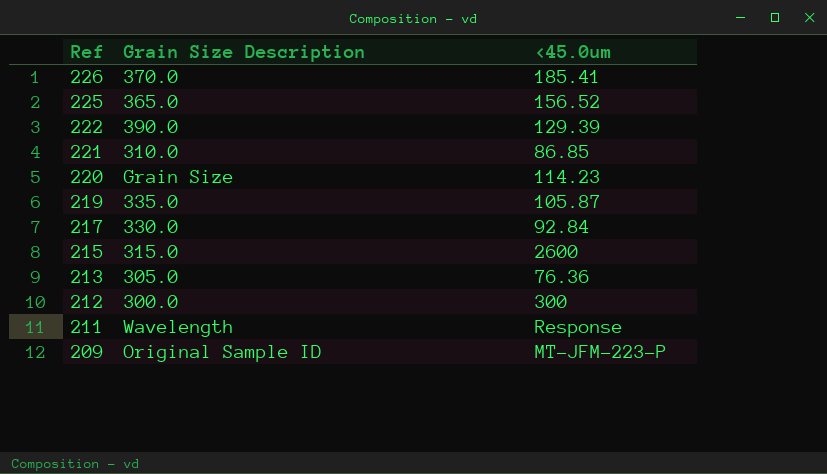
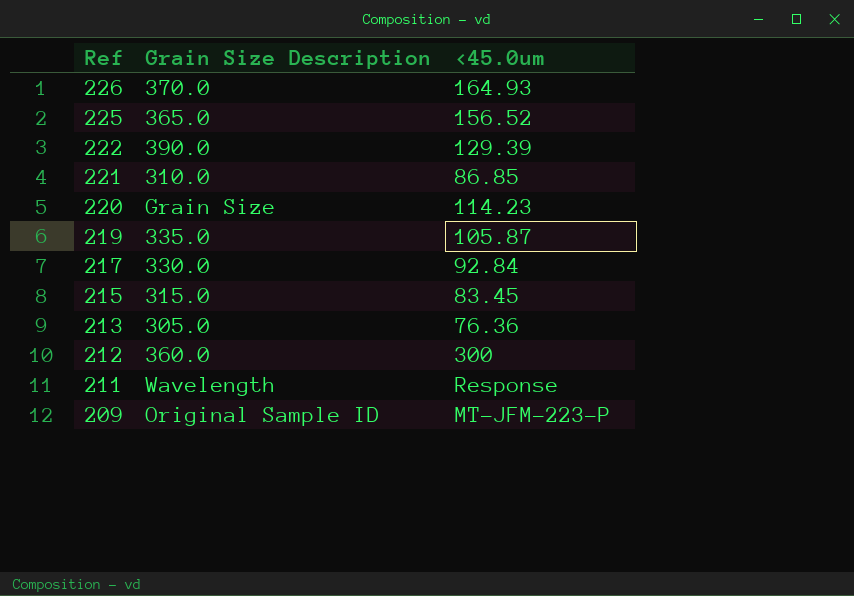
226 | <45.0um: 185.41 -> 164.93
215 | <45.0um: 2600 -> 83.45
212 | Grain Size Description: 300.0 -> 360.0

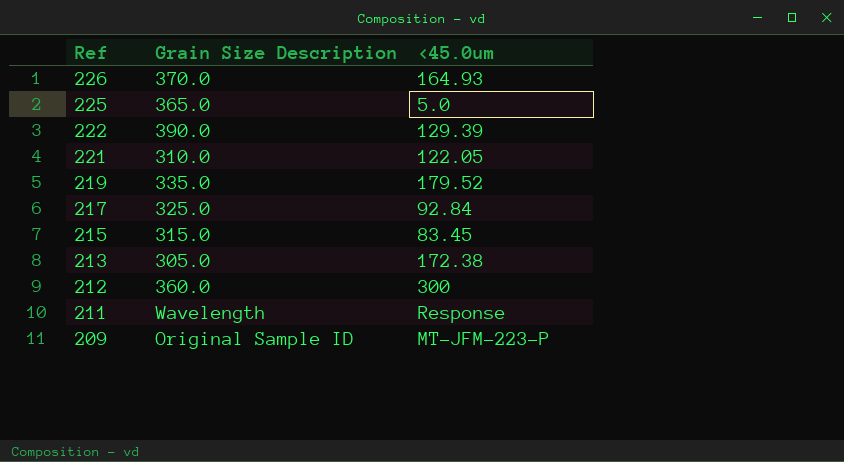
row 220: Grain Size | 114.23 -> none
225 | <45.0um: 156.52 -> 5.0
221 | <45.0um: 86.85 -> 122.05
219 | <45.0um: 105.87 -> 179.52
217 | Grain Size Description: 330.0 -> 325.0
213 | <45.0um: 76.36 -> 172.38

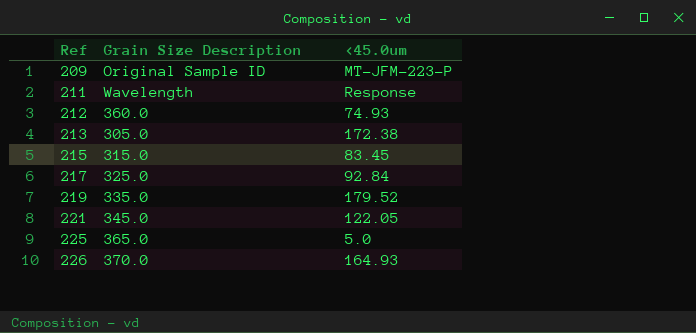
row order: Ref descending -> Ref ascending
row 222: 390.0 | 129.39 -> none
212 | <45.0um: 300 -> 74.93
221 | Grain Size Description: 310.0 -> 345.0

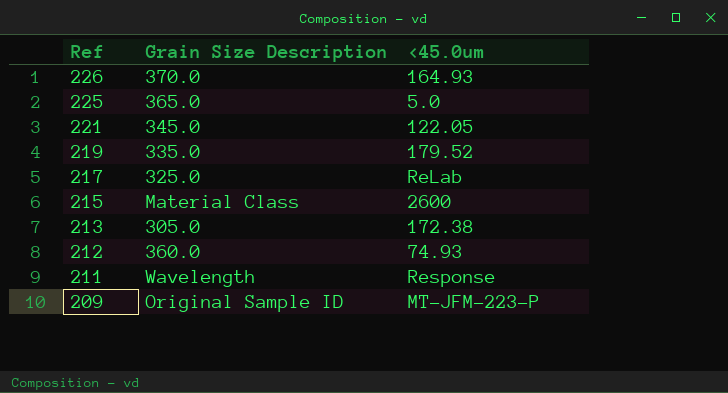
row order: Ref ascending -> Ref descending
217 | <45.0um: 92.84 -> ReLab
215 | Grain Size Description: 315.0 -> Material Class
215 | <45.0um: 83.45 -> 2600

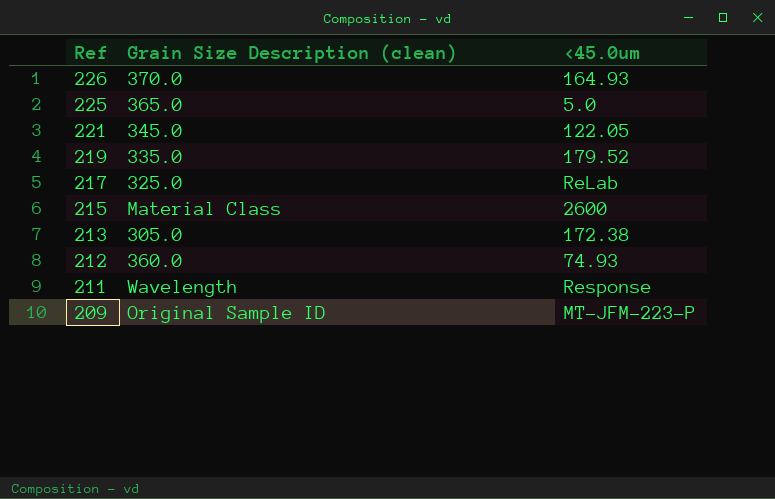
column name: Grain Size Description -> Grain Size Description (clean)

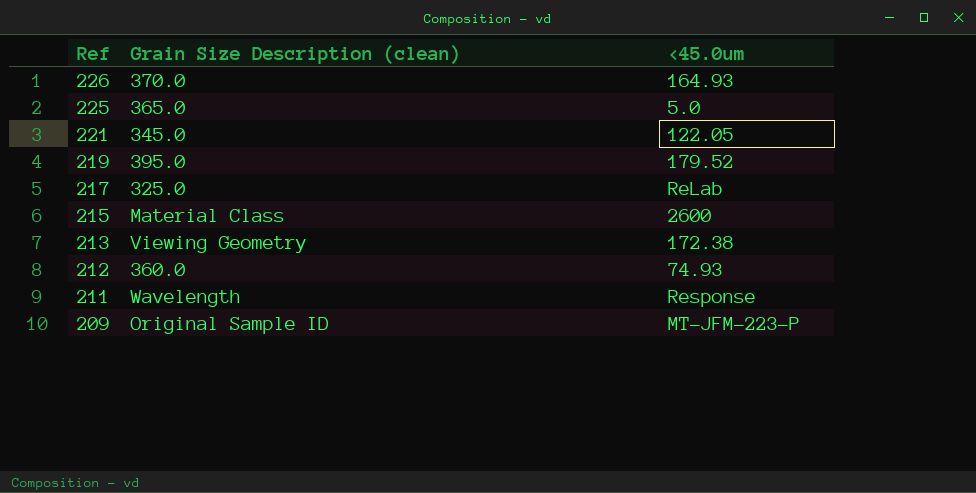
219 | Grain Size Description (clean): 335.0 -> 395.0
213 | Grain Size Description (clean): 305.0 -> Viewing Geometry

